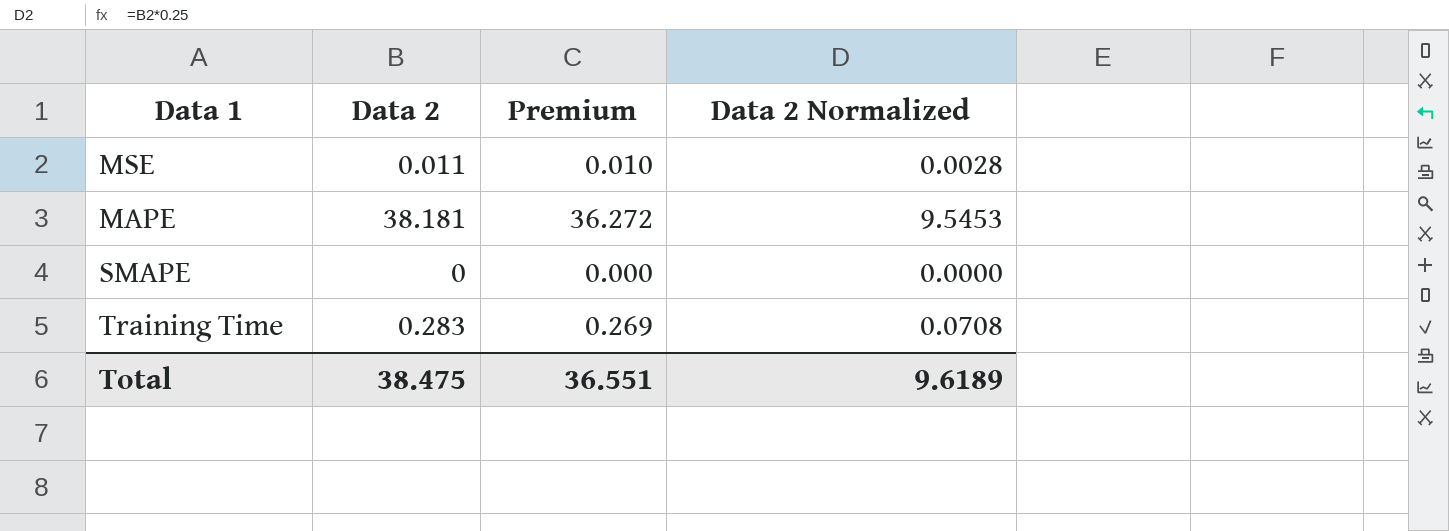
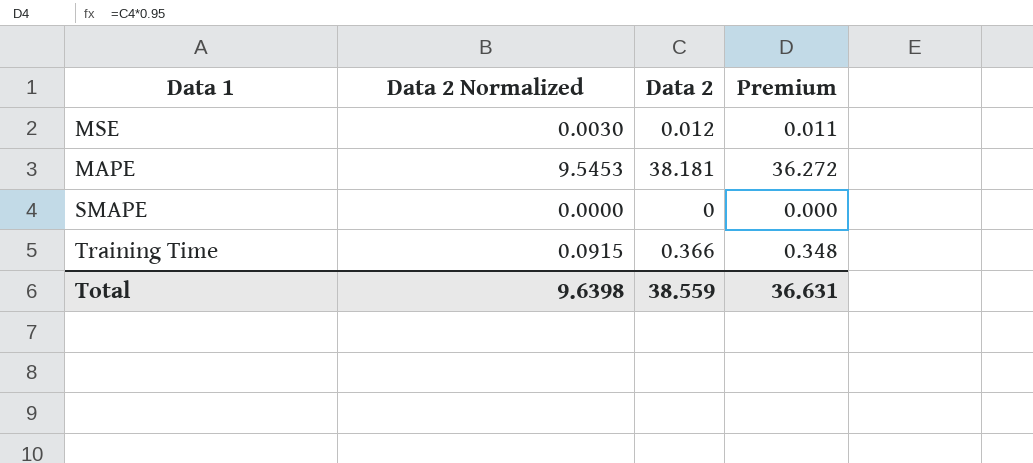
column Data 2 Normalized | position: 4 -> 2
MSE | Data 2 Normalized: 0.0028 -> 0.0030
MSE | Data 2: 0.011 -> 0.012
MSE | Premium: 0.010 -> 0.011
Training Time | Data 2 Normalized: 0.0708 -> 0.0915
Training Time | Data 2: 0.283 -> 0.366
Training Time | Premium: 0.269 -> 0.348
Total | Data 2 Normalized: 9.6189 -> 9.6398
Total | Data 2: 38.475 -> 38.559
Total | Premium: 36.551 -> 36.631

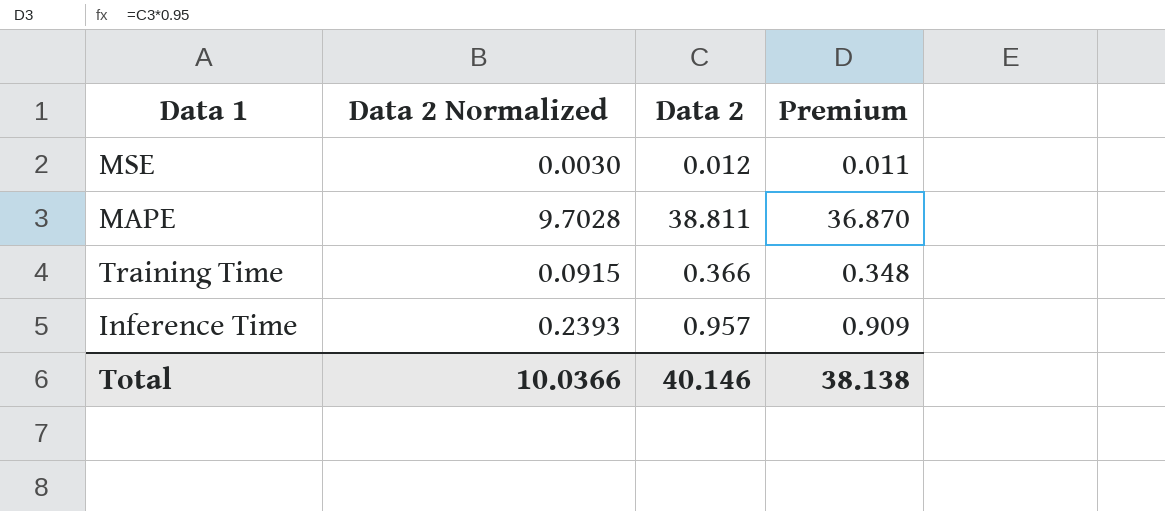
row SMAPE: 0.0000 | 0 | 0.000 -> none
MAPE | Data 2 Normalized: 9.5453 -> 9.7028
MAPE | Data 2: 38.181 -> 38.811
MAPE | Premium: 36.272 -> 36.870
row Inference Time: none -> 0.2393 | 0.957 | 0.909
Total | Data 2 Normalized: 9.6398 -> 10.0366
Total | Data 2: 38.559 -> 40.146
Total | Premium: 36.631 -> 38.138

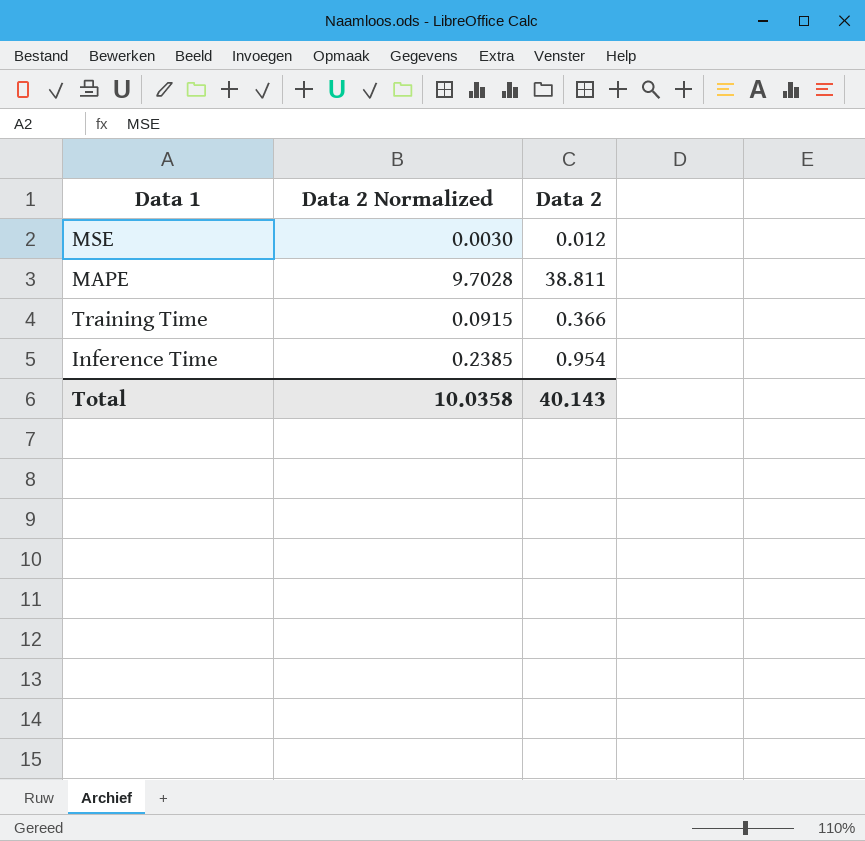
column Premium | formula: [Data 2] * 0.95 -> none
Inference Time | Data 2 Normalized: 0.2393 -> 0.2385
Inference Time | Data 2: 0.957 -> 0.954
Total | Data 2 Normalized: 10.0366 -> 10.0358
Total | Data 2: 40.146 -> 40.143

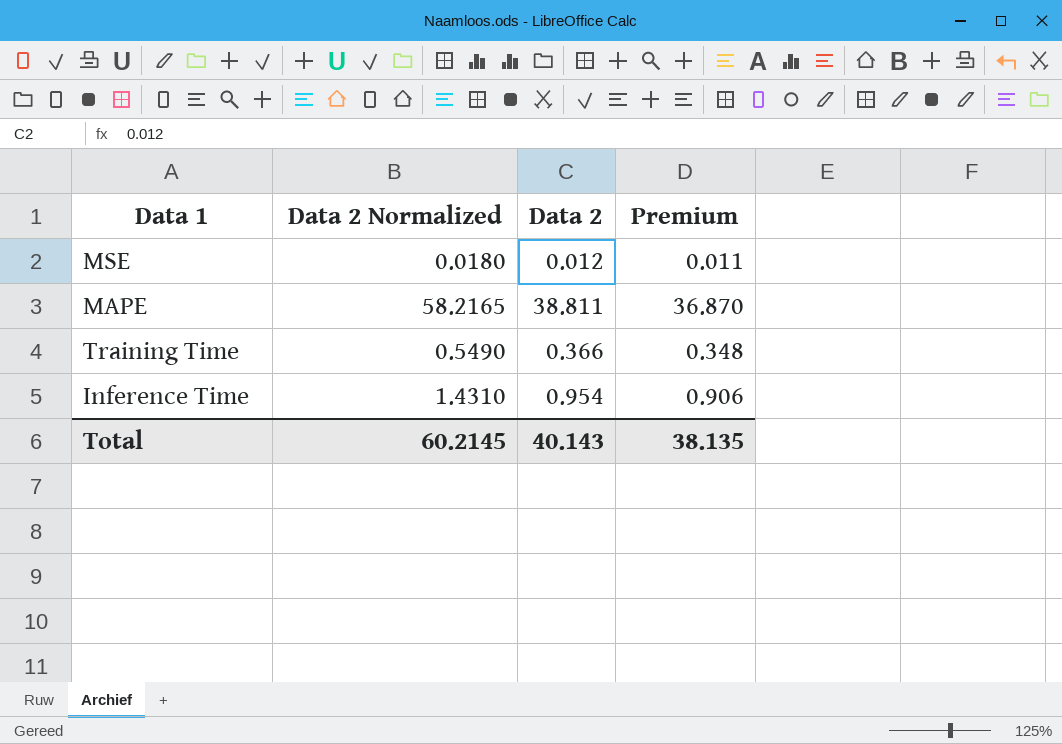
column Data 2 Normalized | formula: [Data 2] * 0.25 -> [Data 2] * 1.5
column Premium | formula: none -> [Data 2] * 0.95
Total | Data 2 Normalized: 10.0358 -> 60.2145

